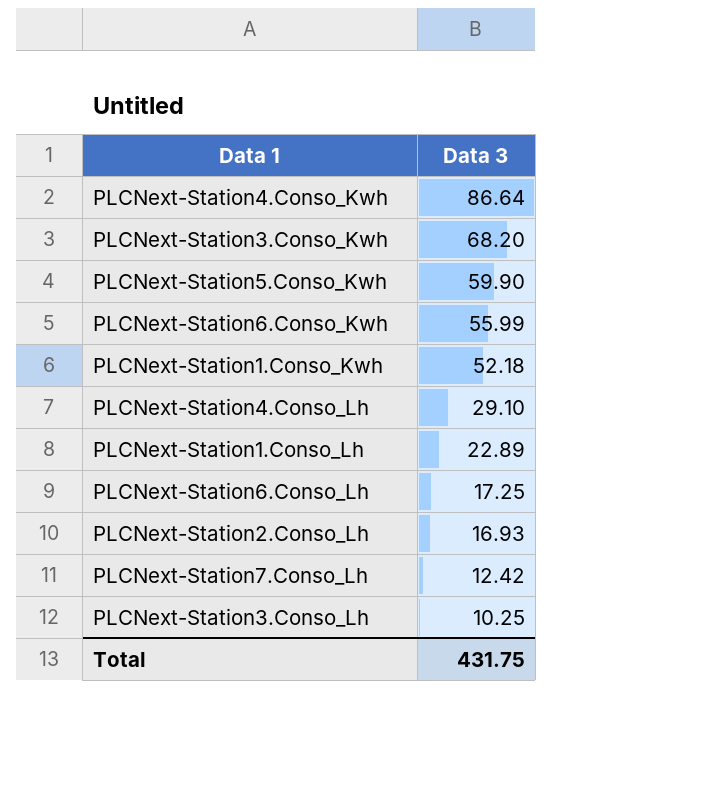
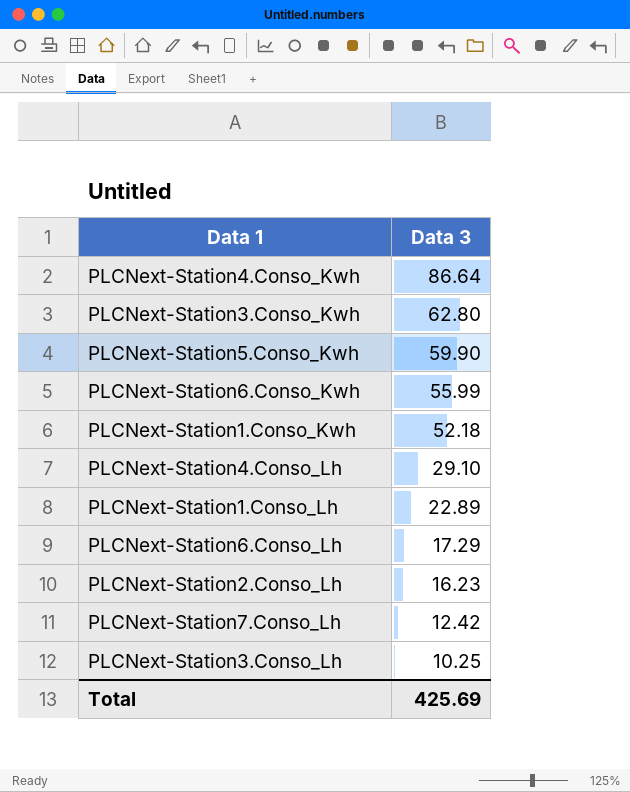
PLCNext-Station3.Conso_Kwh | Data 3: 68.20 -> 62.80
PLCNext-Station6.Conso_Lh | Data 3: 17.25 -> 17.29
PLCNext-Station2.Conso_Lh | Data 3: 16.93 -> 16.23
Total | Data 3: 431.75 -> 425.69

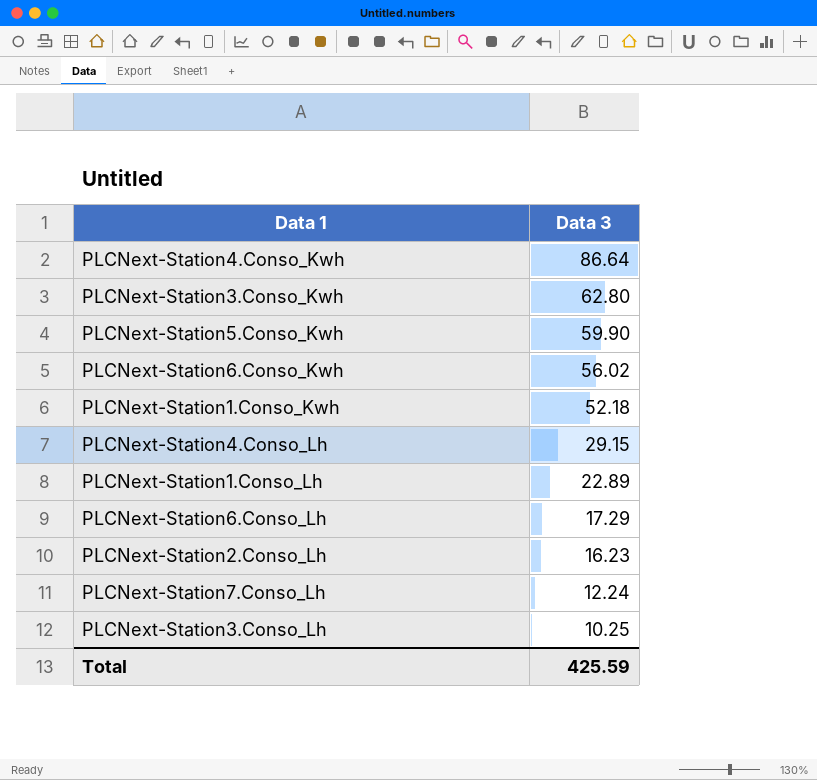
PLCNext-Station6.Conso_Kwh | Data 3: 55.99 -> 56.02
PLCNext-Station4.Conso_Lh | Data 3: 29.10 -> 29.15
PLCNext-Station7.Conso_Lh | Data 3: 12.42 -> 12.24
Total | Data 3: 425.69 -> 425.59

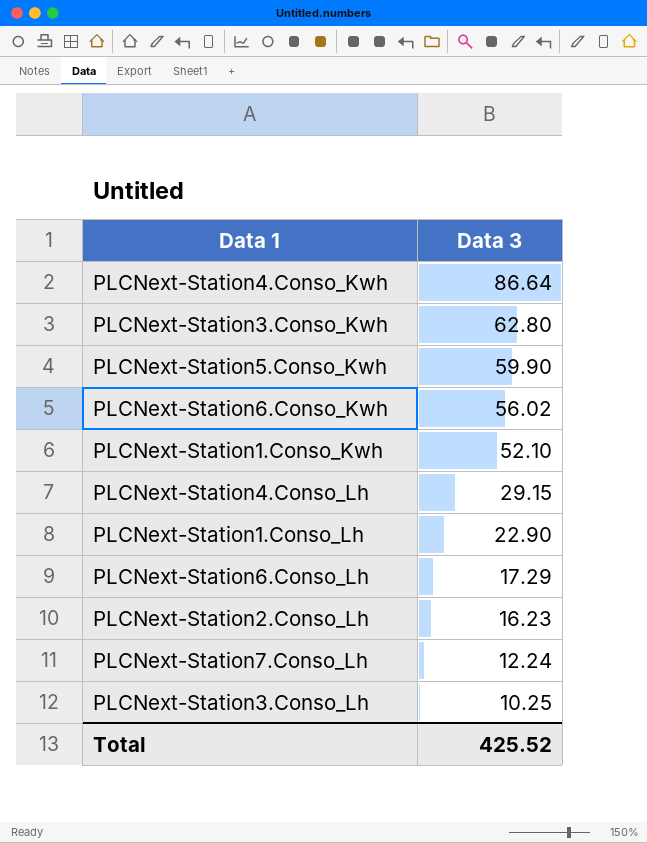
PLCNext-Station1.Conso_Kwh | Data 3: 52.18 -> 52.10
PLCNext-Station1.Conso_Lh | Data 3: 22.89 -> 22.90
Total | Data 3: 425.59 -> 425.52

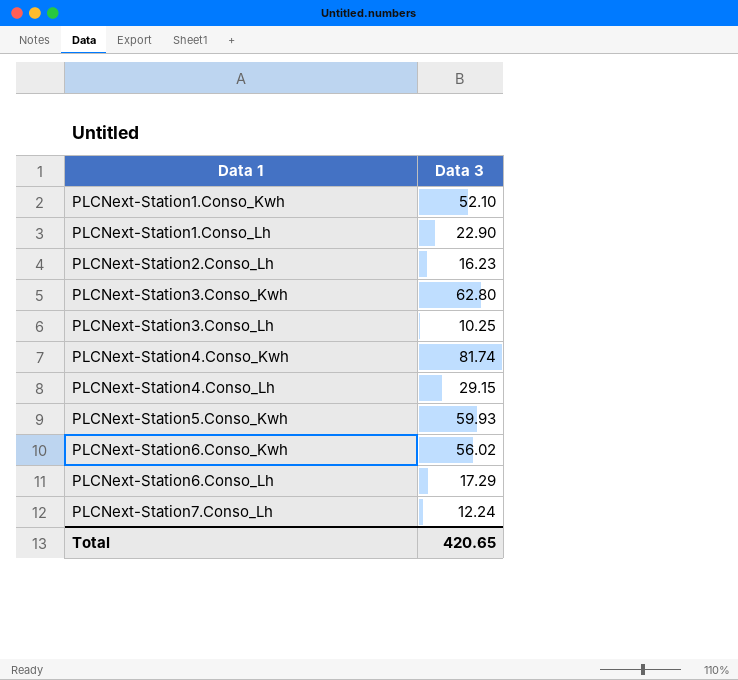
row order: Data 3 descending -> Data 1 ascending
PLCNext-Station4.Conso_Kwh | Data 3: 86.64 -> 81.74
PLCNext-Station5.Conso_Kwh | Data 3: 59.90 -> 59.93
Total | Data 3: 425.52 -> 420.65

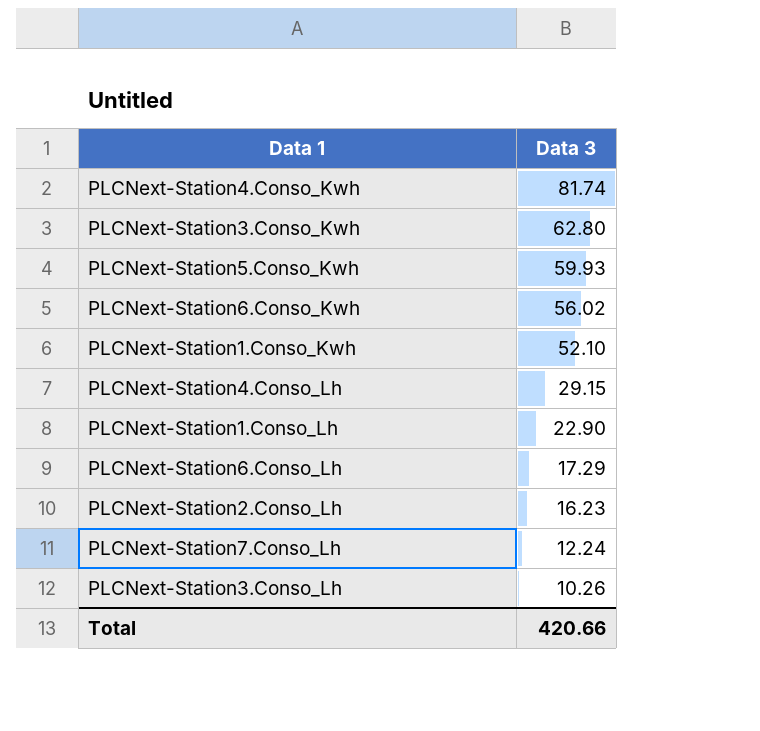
row order: Data 1 ascending -> Data 3 descending
PLCNext-Station3.Conso_Lh | Data 3: 10.25 -> 10.26
Total | Data 3: 420.65 -> 420.66

